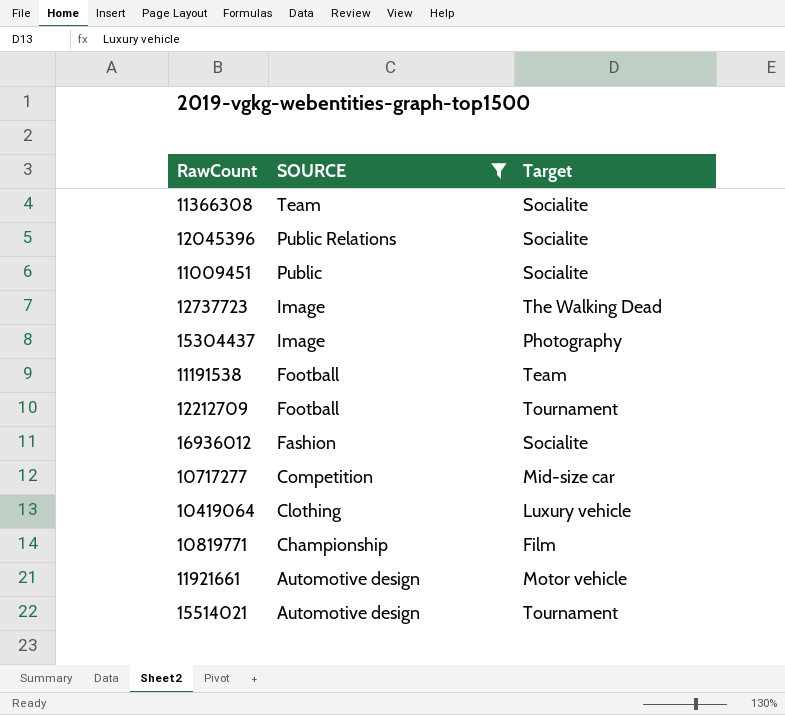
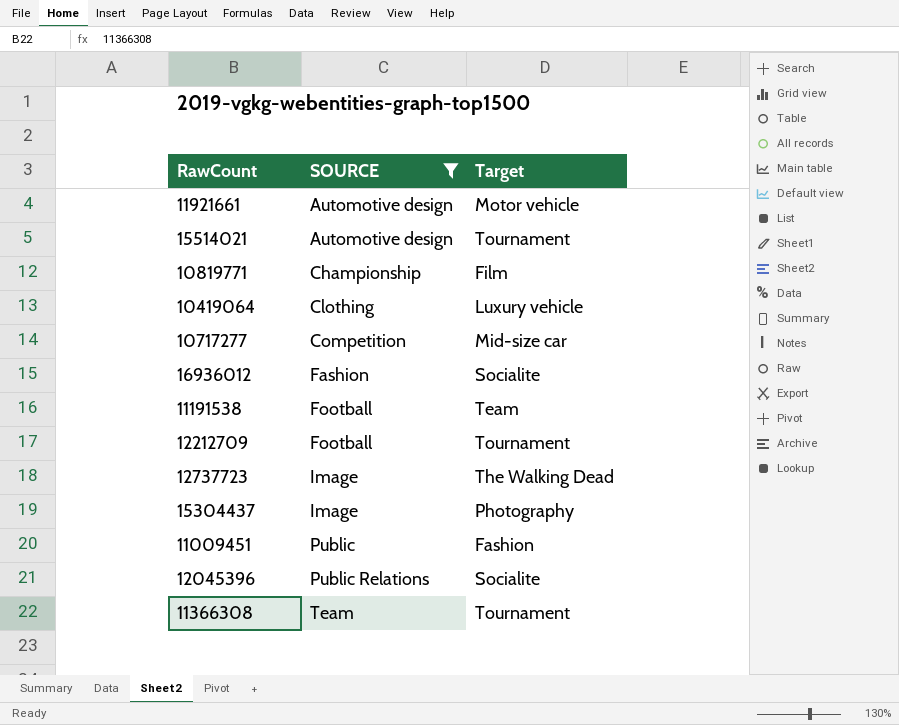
row order: SOURCE descending -> SOURCE ascending
11009451 | Target: Socialite -> Fashion
11366308 | Target: Socialite -> Tournament

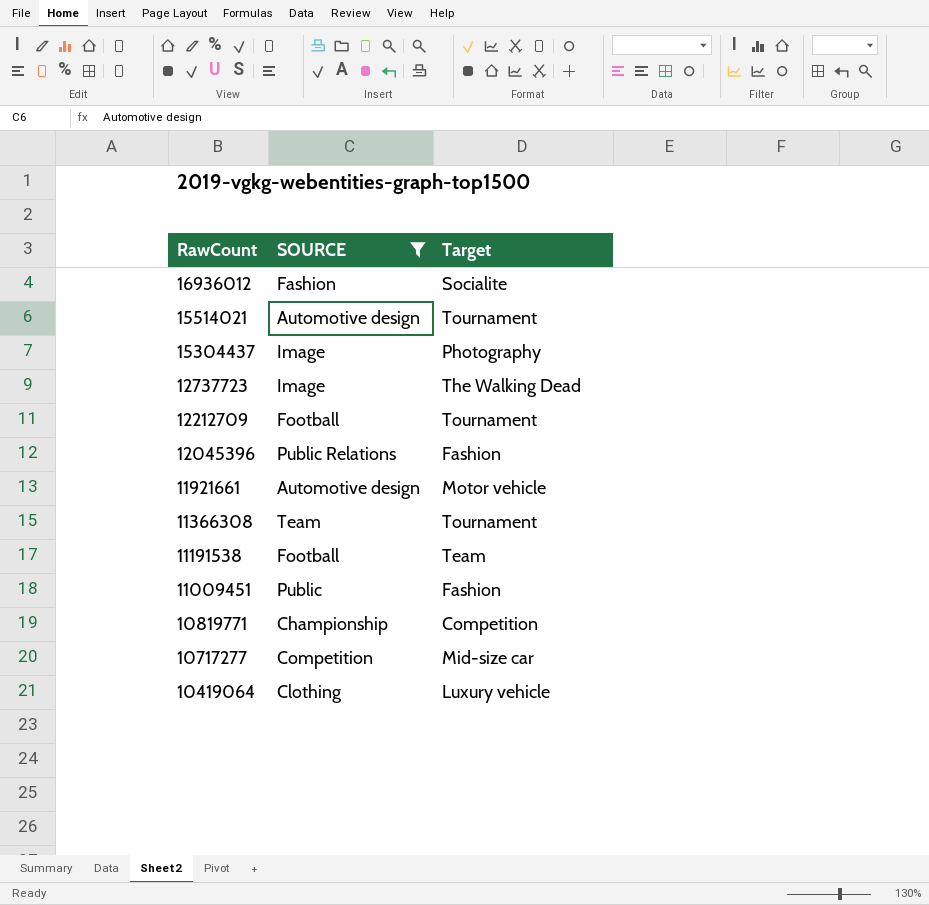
row order: SOURCE ascending -> RawCount descending
12045396 | Target: Socialite -> Fashion
10819771 | Target: Film -> Competition

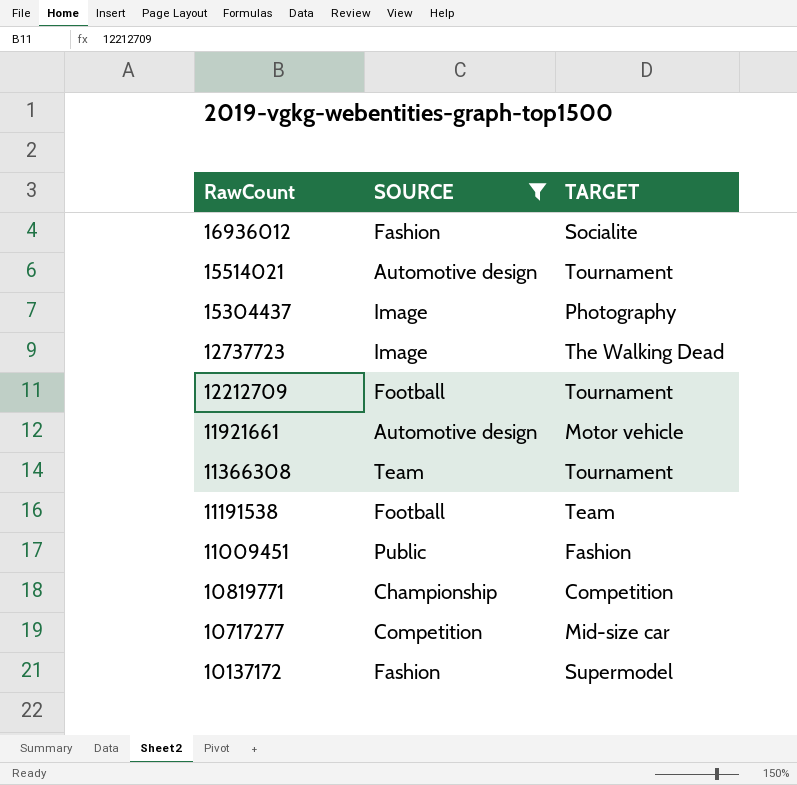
column name: Target -> TARGET
row 12045396: Public Relations | Fashion -> none
row 10419064: Clothing | Luxury vehicle -> none
row 10137172: none -> Fashion | Supermodel

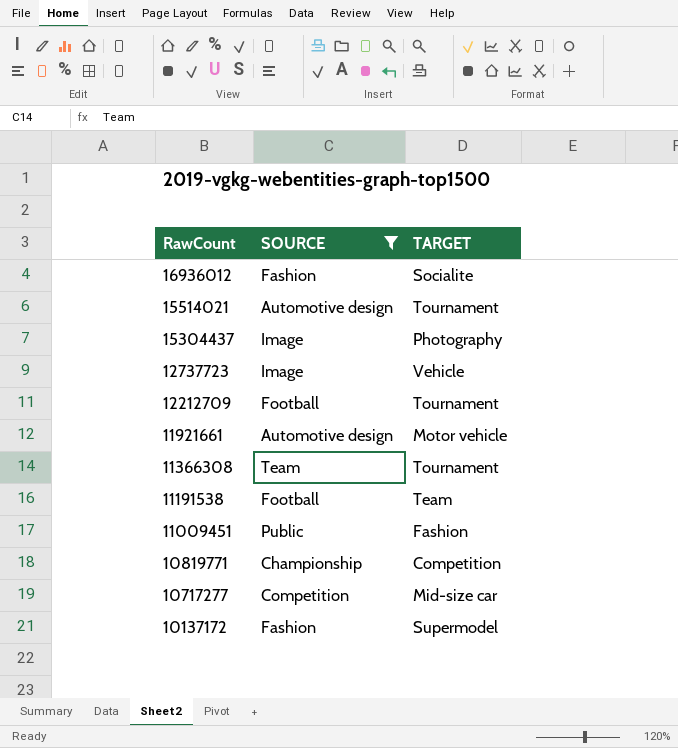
12737723 | TARGET: The Walking Dead -> Vehicle

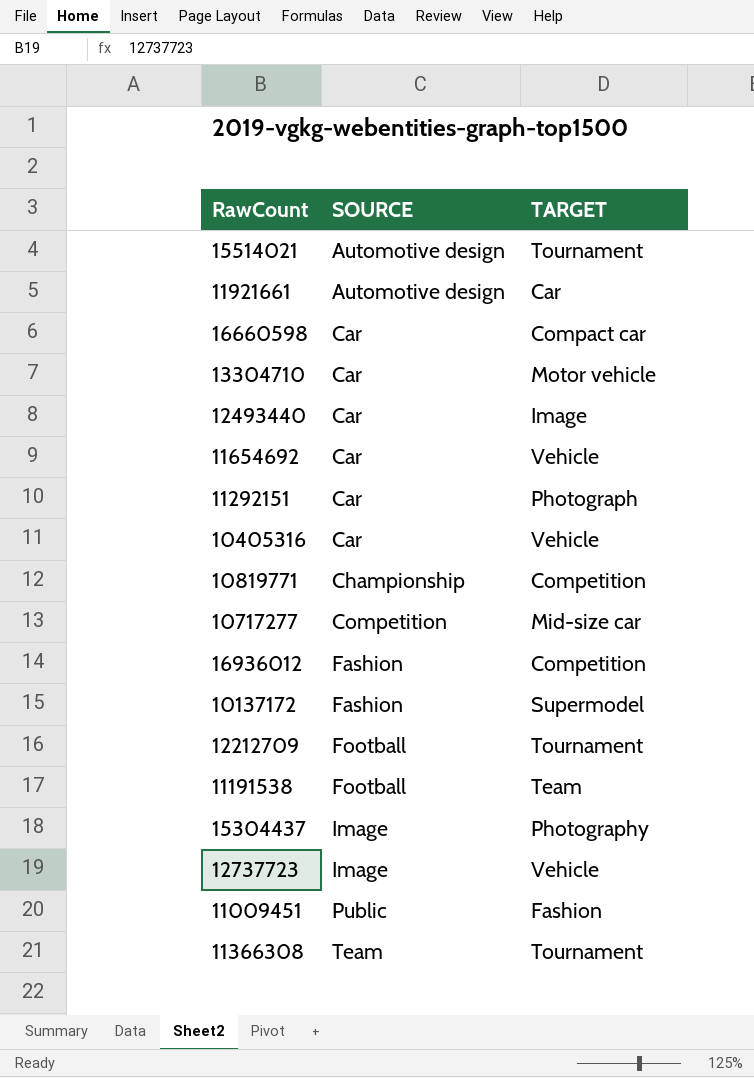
filter: SOURCE != Car -> none
row order: RawCount descending -> SOURCE ascending
11921661 | TARGET: Motor vehicle -> Car
16936012 | TARGET: Socialite -> Competition

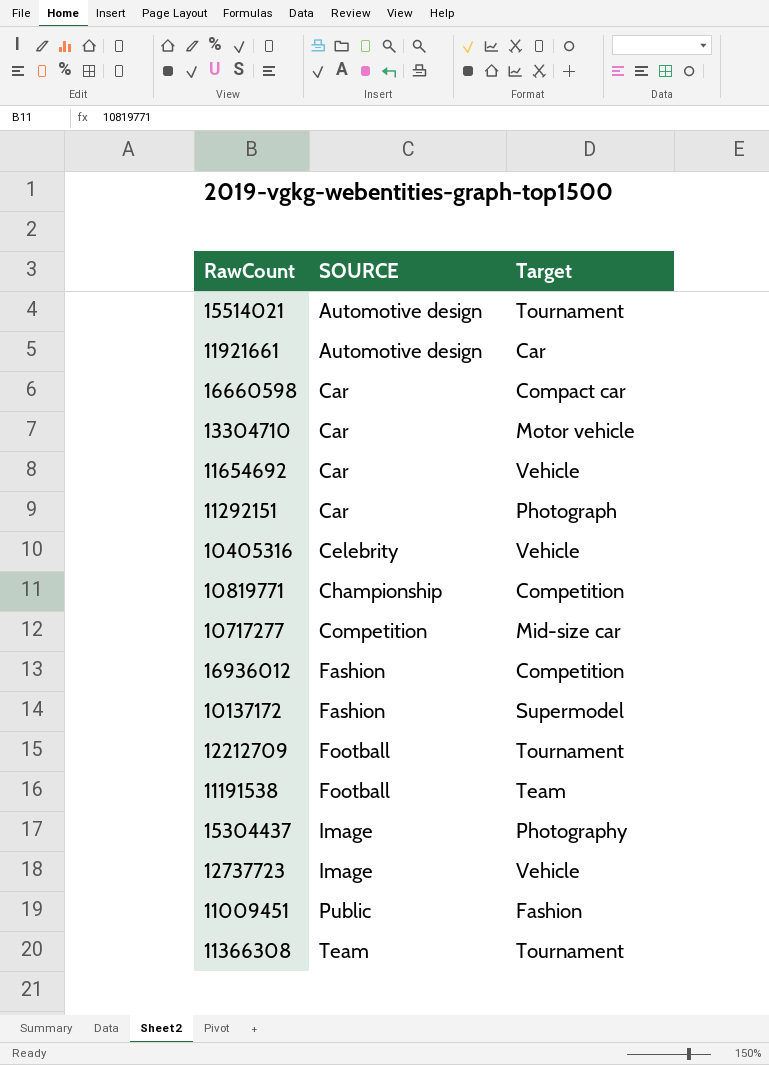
column name: TARGET -> Target
row 12493440: Car | Image -> none
10405316 | SOURCE: Car -> Celebrity

